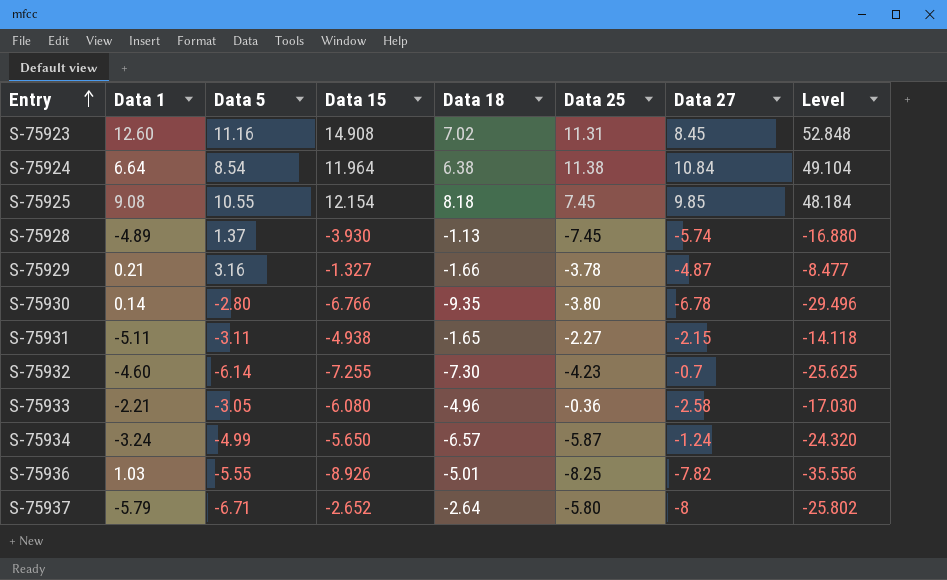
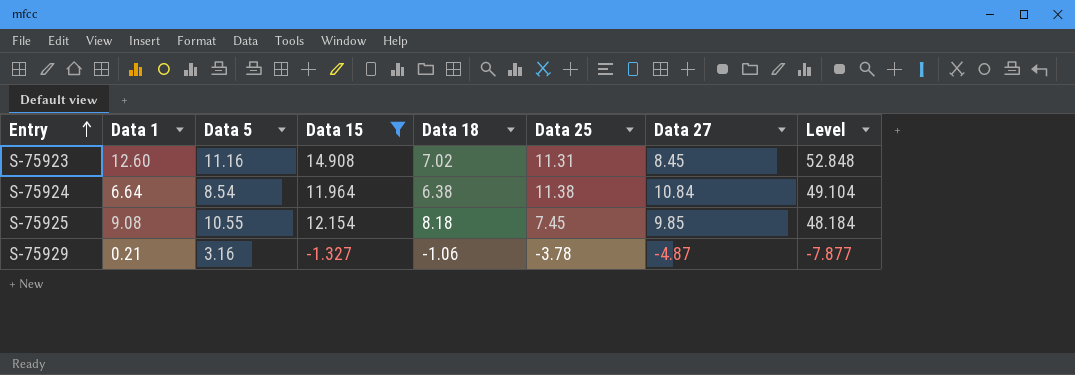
filter: none -> Data 15 >= -1.327
S-75929 | Data 18: -1.66 -> -1.06
S-75929 | Level: -8.477 -> -7.877

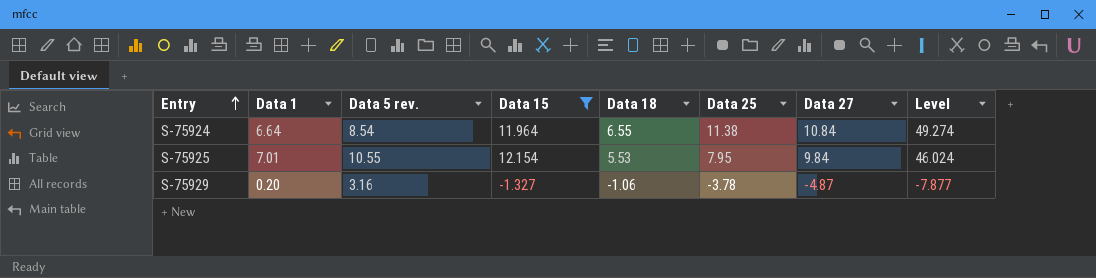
column name: Data 5 -> Data 5 rev.
row S-75923: 12.60 | 11.16 | 14.908 | 7.02 | 11.31 | 8.45 | 52.848 -> none
S-75924 | Data 18: 6.38 -> 6.55
S-75924 | Level: 49.104 -> 49.274
S-75925 | Data 1: 9.08 -> 7.01
S-75925 | Data 18: 8.18 -> 5.53
S-75925 | Data 25: 7.45 -> 7.95
S-75925 | Data 27: 9.85 -> 9.84
S-75925 | Level: 48.184 -> 46.024
S-75929 | Data 1: 0.21 -> 0.20

